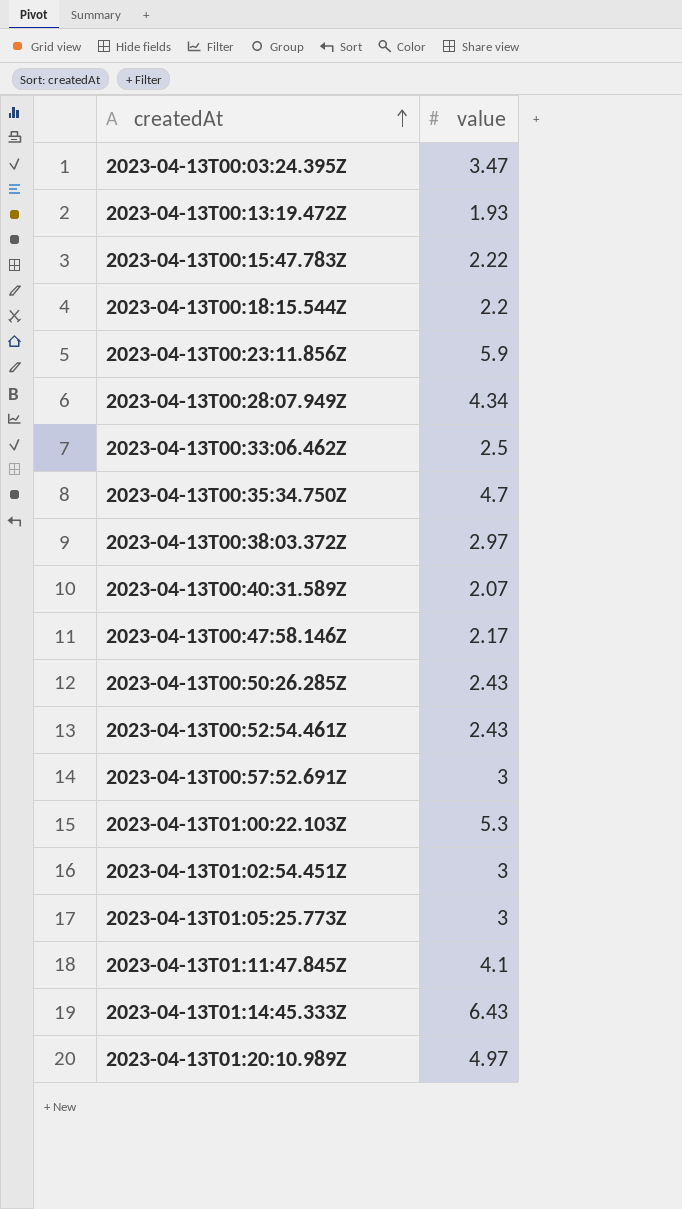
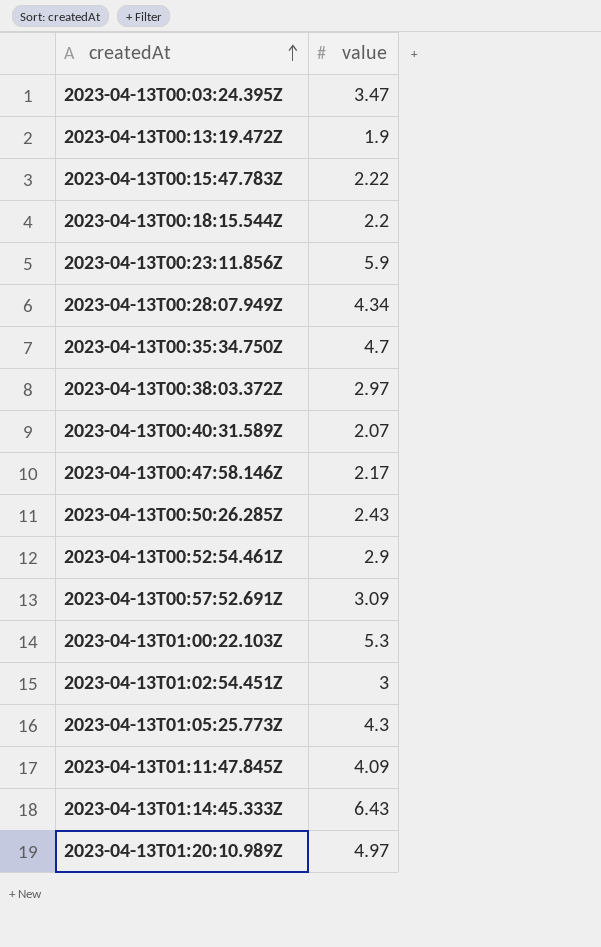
row 2023-04-13T00:33:06.462Z: 2.5 -> none
2023-04-13T00:13:19.472Z | value: 1.93 -> 1.9
2023-04-13T00:52:54.461Z | value: 2.43 -> 2.9
2023-04-13T00:57:52.691Z | value: 3 -> 3.09
2023-04-13T01:05:25.773Z | value: 3 -> 4.3
2023-04-13T01:11:47.845Z | value: 4.1 -> 4.09

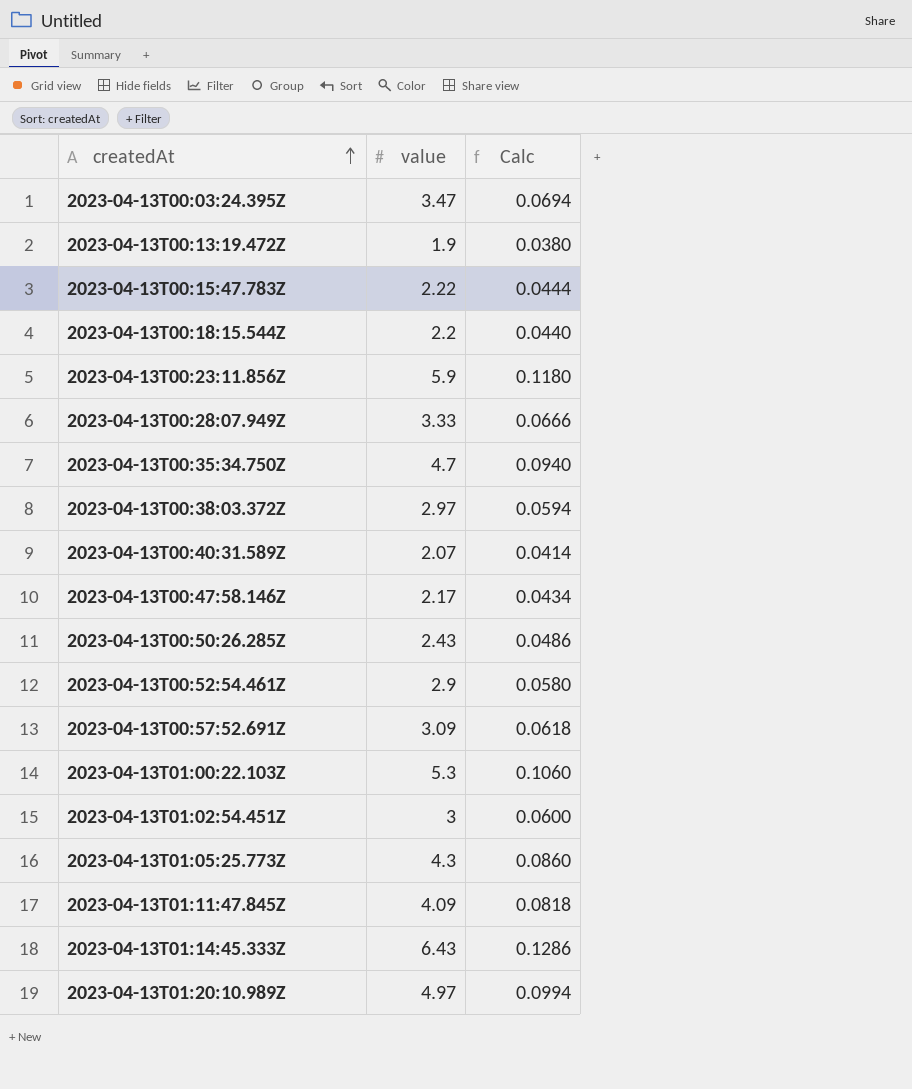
column Calc | formula: none -> [value] * 0.02
2023-04-13T00:28:07.949Z | value: 4.34 -> 3.33

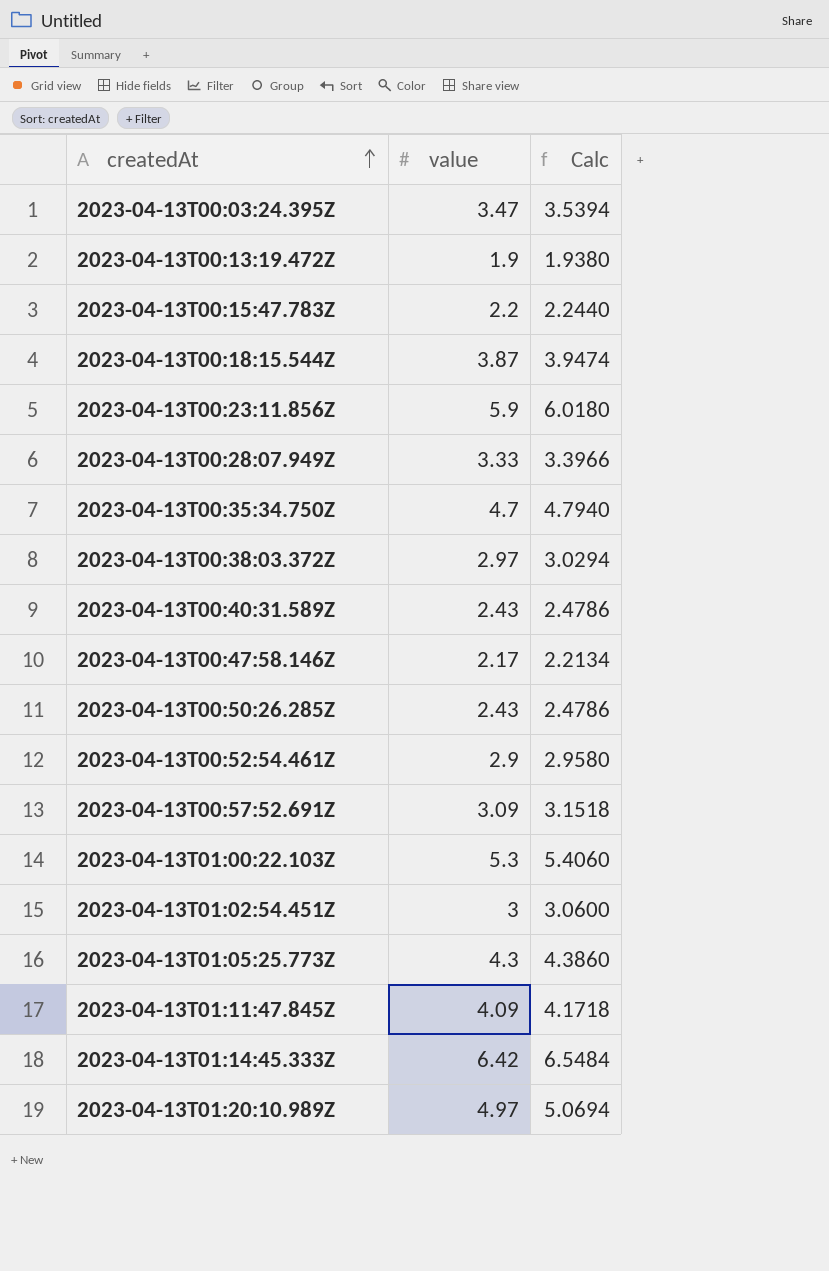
column Calc | formula: [value] * 0.02 -> [value] * 1.02
2023-04-13T00:15:47.783Z | value: 2.22 -> 2.2
2023-04-13T00:18:15.544Z | value: 2.2 -> 3.87
2023-04-13T00:40:31.589Z | value: 2.07 -> 2.43
2023-04-13T01:14:45.333Z | value: 6.43 -> 6.42

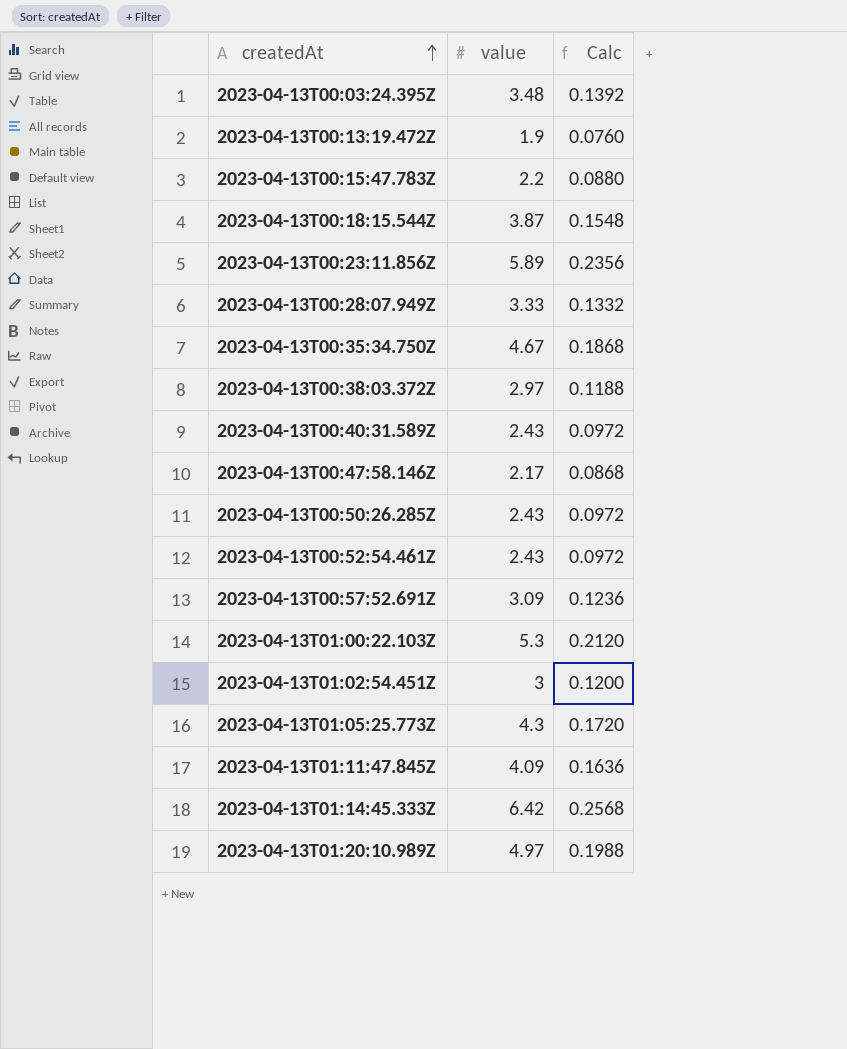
column Calc | formula: [value] * 1.02 -> [value] * 0.04
2023-04-13T00:03:24.395Z | value: 3.47 -> 3.48
2023-04-13T00:23:11.856Z | value: 5.9 -> 5.89
2023-04-13T00:35:34.750Z | value: 4.7 -> 4.67
2023-04-13T00:52:54.461Z | value: 2.9 -> 2.43

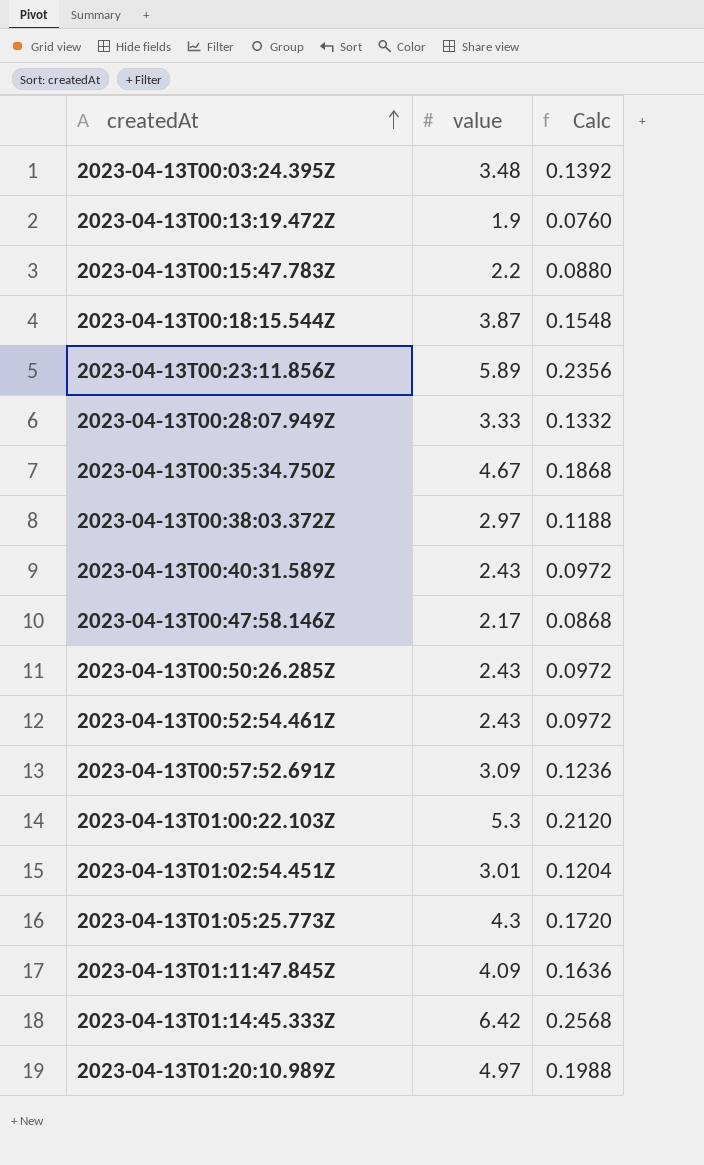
2023-04-13T01:02:54.451Z | value: 3 -> 3.01
2023-04-13T01:02:54.451Z | Calc: 0.1200 -> 0.1204

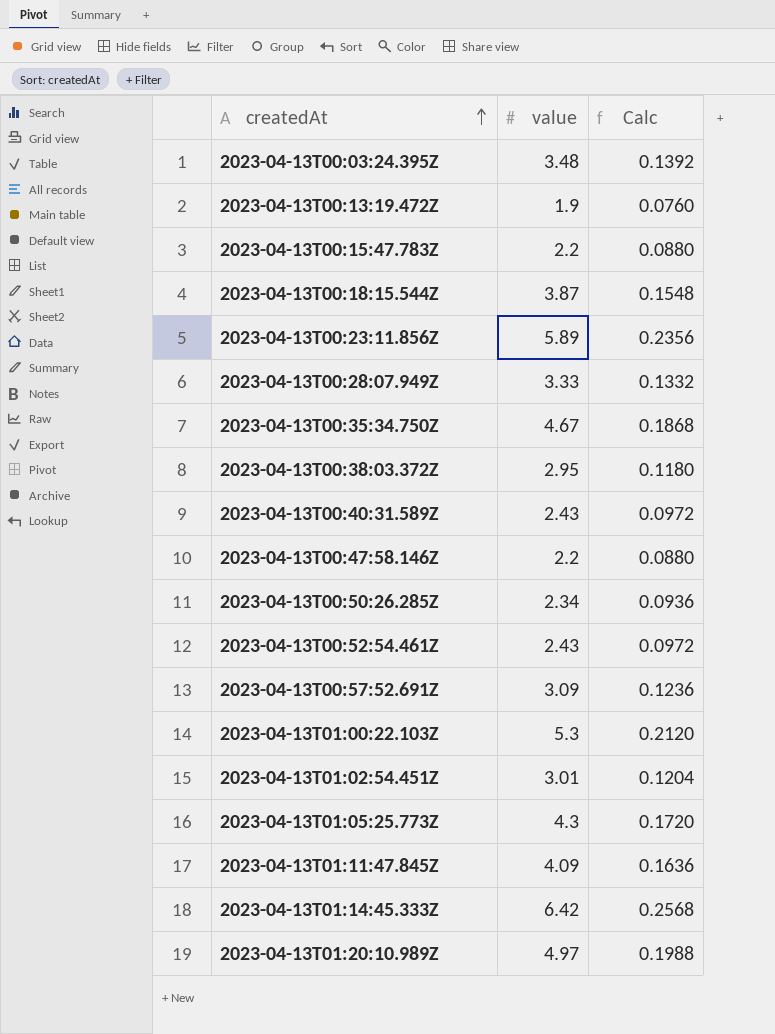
2023-04-13T00:38:03.372Z | value: 2.97 -> 2.95
2023-04-13T00:38:03.372Z | Calc: 0.1188 -> 0.1180
2023-04-13T00:47:58.146Z | value: 2.17 -> 2.2
2023-04-13T00:47:58.146Z | Calc: 0.0868 -> 0.0880
2023-04-13T00:50:26.285Z | value: 2.43 -> 2.34
2023-04-13T00:50:26.285Z | Calc: 0.0972 -> 0.0936

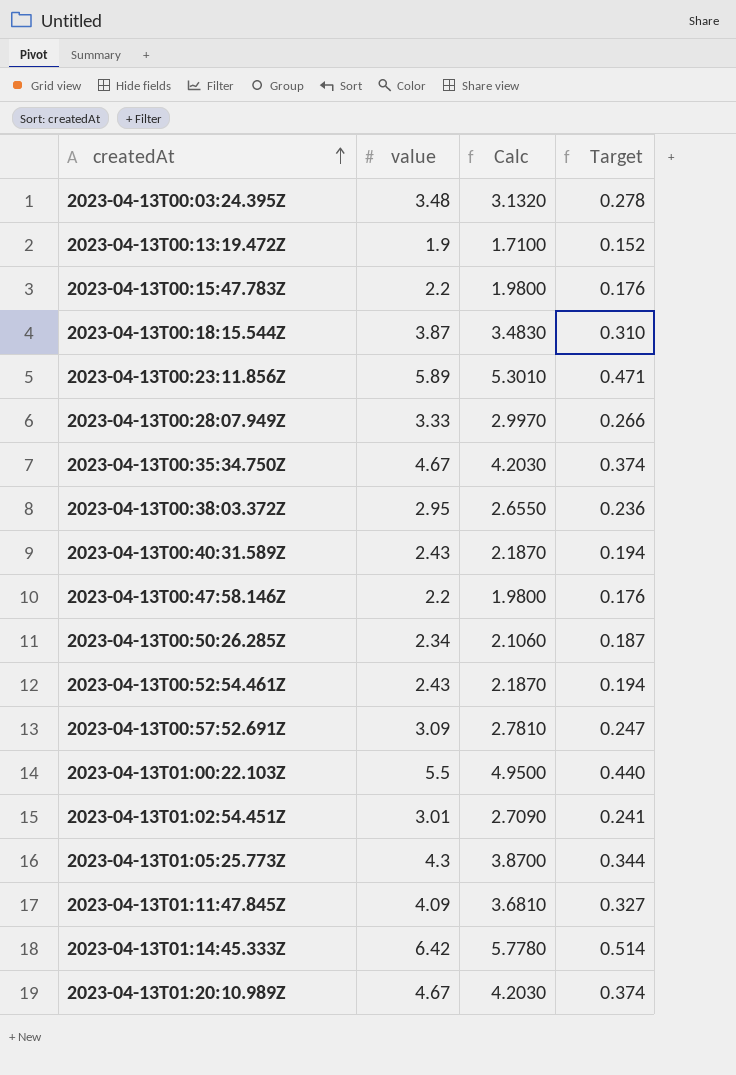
column Calc | formula: [value] * 0.04 -> [value] * 0.9
column Target | formula: none -> [value] * 0.08
2023-04-13T01:00:22.103Z | value: 5.3 -> 5.5
2023-04-13T01:20:10.989Z | value: 4.97 -> 4.67

